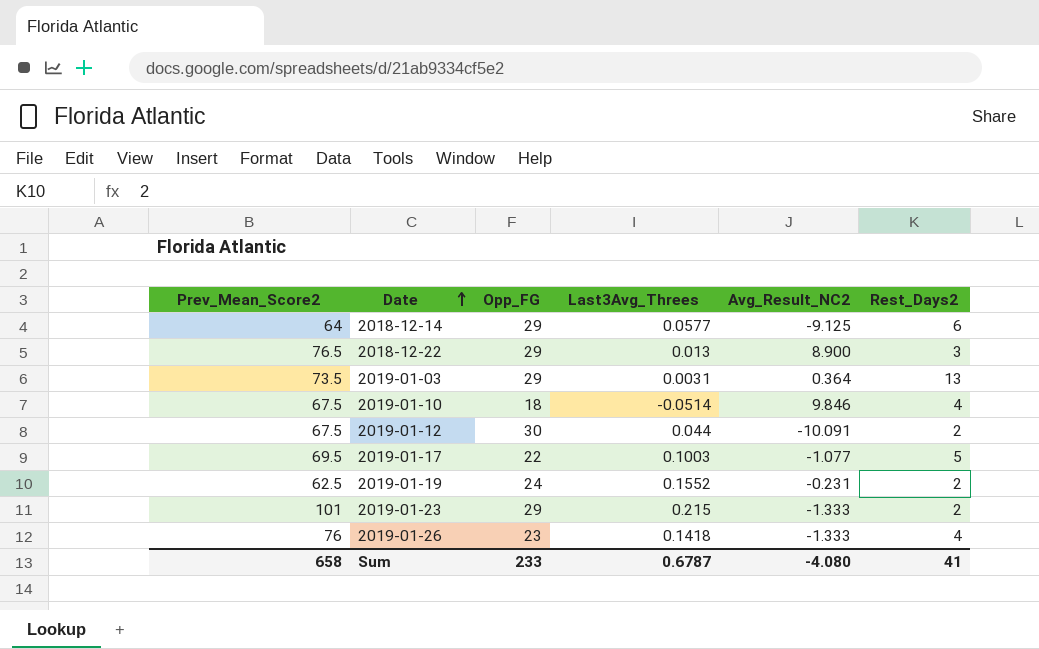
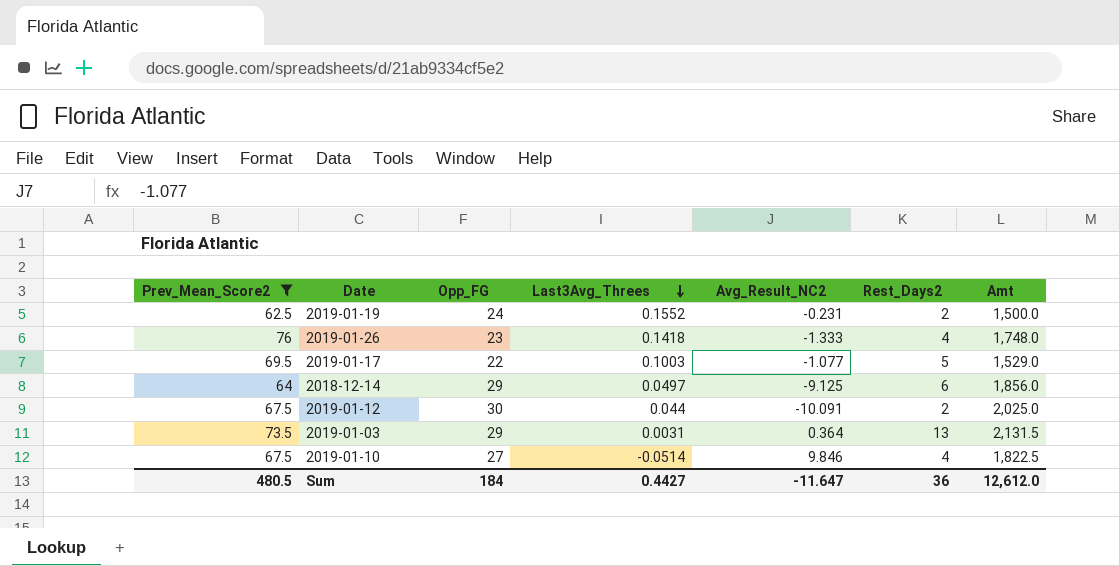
filter: none -> Prev_Mean_Score2 <= 76
row order: Date ascending -> Last3Avg_Threes descending
column Amt | formula: none -> [Prev_Mean_Score2] * [Opp_FG]
2018-12-14 | Last3Avg_Threes: 0.0577 -> 0.0497
2019-01-10 | Opp_FG: 18 -> 27
Sum | Prev_Mean_Score2: 658 -> 480.5
Sum | Opp_FG: 233 -> 184
Sum | Last3Avg_Threes: 0.6787 -> 0.4427
Sum | Avg_Result_NC2: -4.080 -> -11.647
Sum | Rest_Days2: 41 -> 36

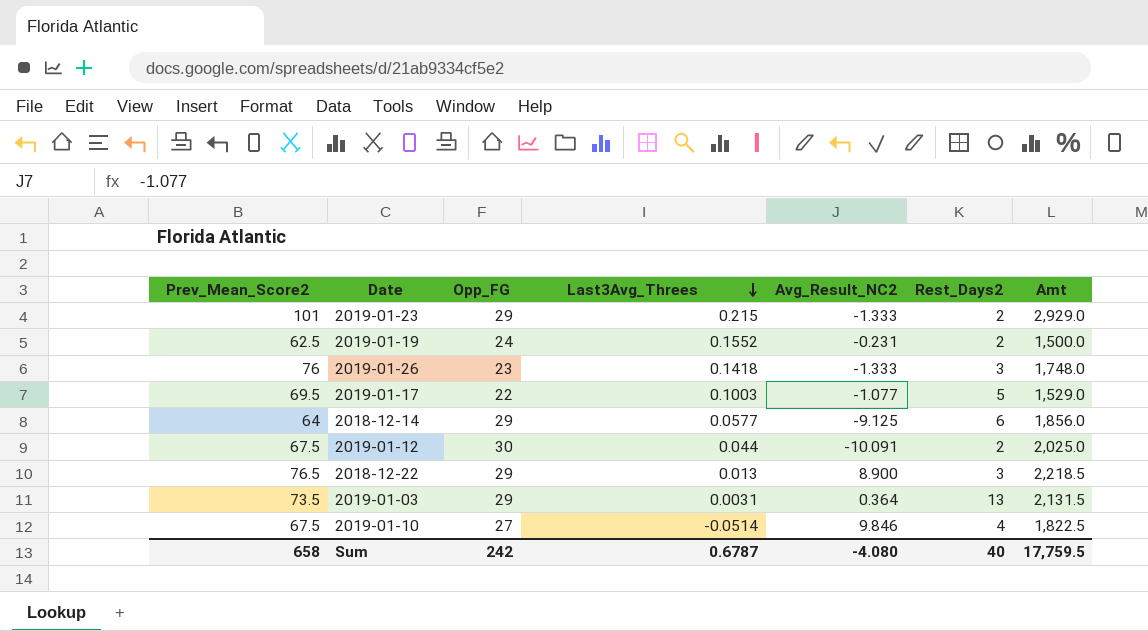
filter: Prev_Mean_Score2 <= 76 -> none
2019-01-26 | Rest_Days2: 4 -> 3
2018-12-14 | Last3Avg_Threes: 0.0497 -> 0.0577
Sum | Prev_Mean_Score2: 480.5 -> 658
Sum | Opp_FG: 184 -> 242
Sum | Last3Avg_Threes: 0.4427 -> 0.6787
Sum | Avg_Result_NC2: -11.647 -> -4.080
Sum | Rest_Days2: 36 -> 40
Sum | Amt: 12,612.0 -> 17,759.5

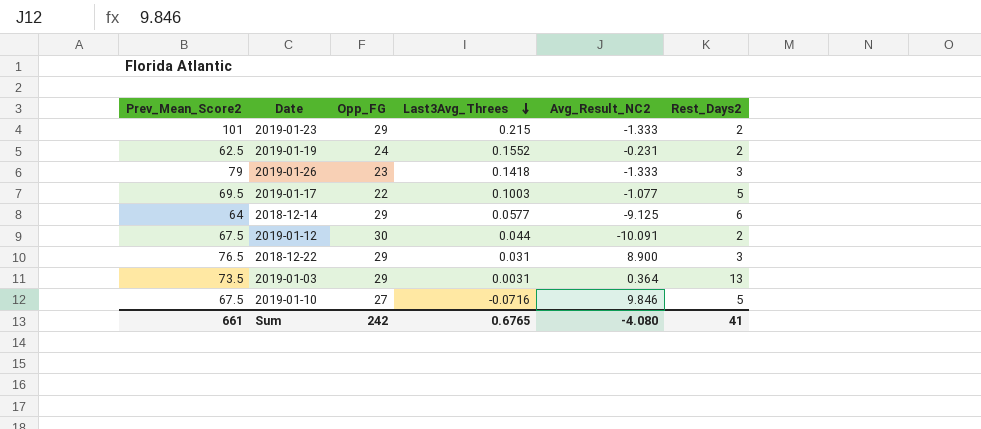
column Amt | formula: [Prev_Mean_Score2] * [Opp_FG] -> none
2019-01-26 | Prev_Mean_Score2: 76 -> 79
2018-12-22 | Last3Avg_Threes: 0.013 -> 0.031
2019-01-10 | Last3Avg_Threes: -0.0514 -> -0.0716
2019-01-10 | Rest_Days2: 4 -> 5
Sum | Prev_Mean_Score2: 658 -> 661
Sum | Last3Avg_Threes: 0.6787 -> 0.6765
Sum | Rest_Days2: 40 -> 41

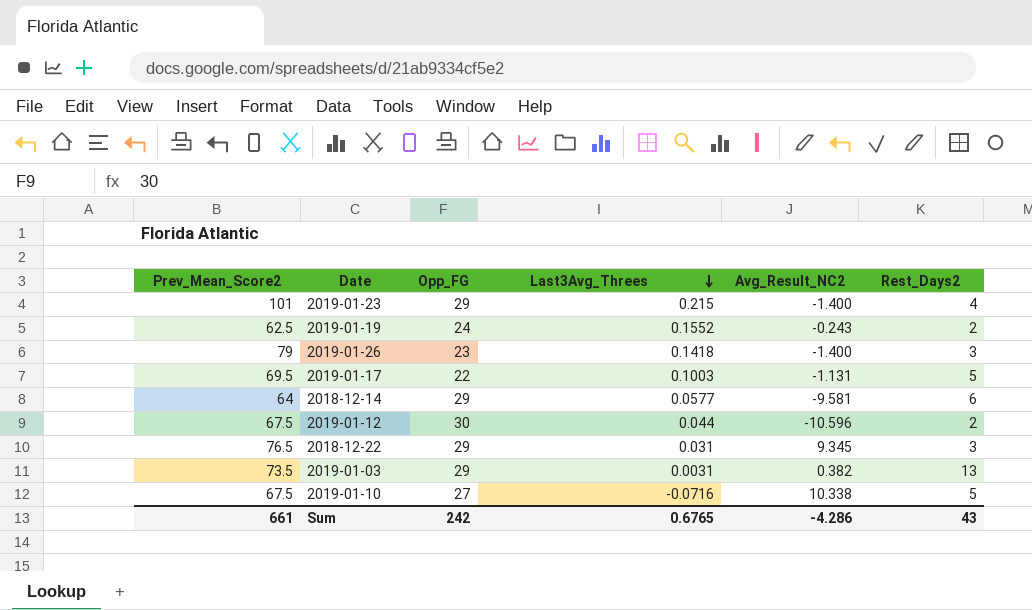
2019-01-23 | Avg_Result_NC2: -1.333 -> -1.400
2019-01-23 | Rest_Days2: 2 -> 4
2019-01-19 | Avg_Result_NC2: -0.231 -> -0.243
2019-01-26 | Avg_Result_NC2: -1.333 -> -1.400
2019-01-17 | Avg_Result_NC2: -1.077 -> -1.131
2018-12-14 | Avg_Result_NC2: -9.125 -> -9.581
2019-01-12 | Avg_Result_NC2: -10.091 -> -10.596
2018-12-22 | Avg_Result_NC2: 8.900 -> 9.345
2019-01-03 | Avg_Result_NC2: 0.364 -> 0.382
2019-01-10 | Avg_Result_NC2: 9.846 -> 10.338
Sum | Avg_Result_NC2: -4.080 -> -4.286
Sum | Rest_Days2: 41 -> 43

